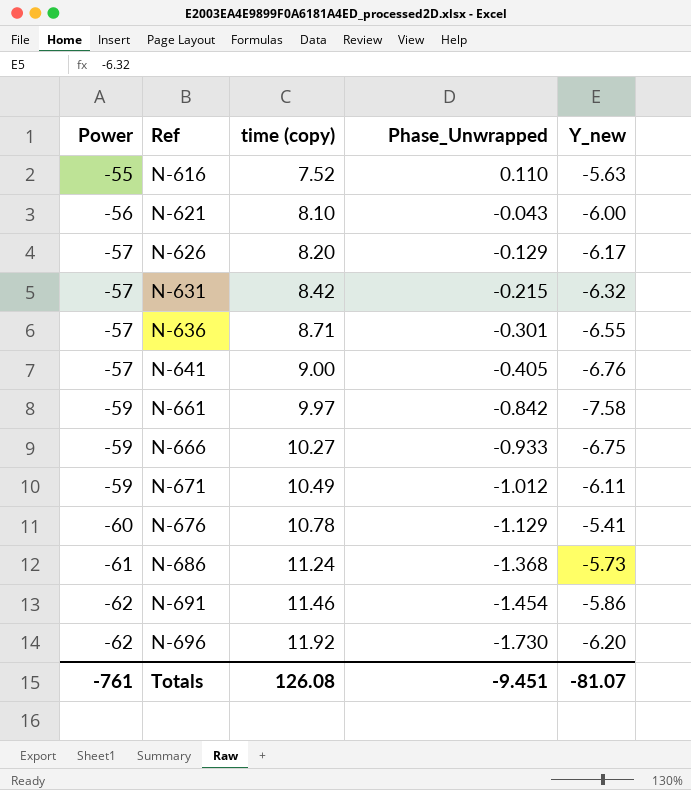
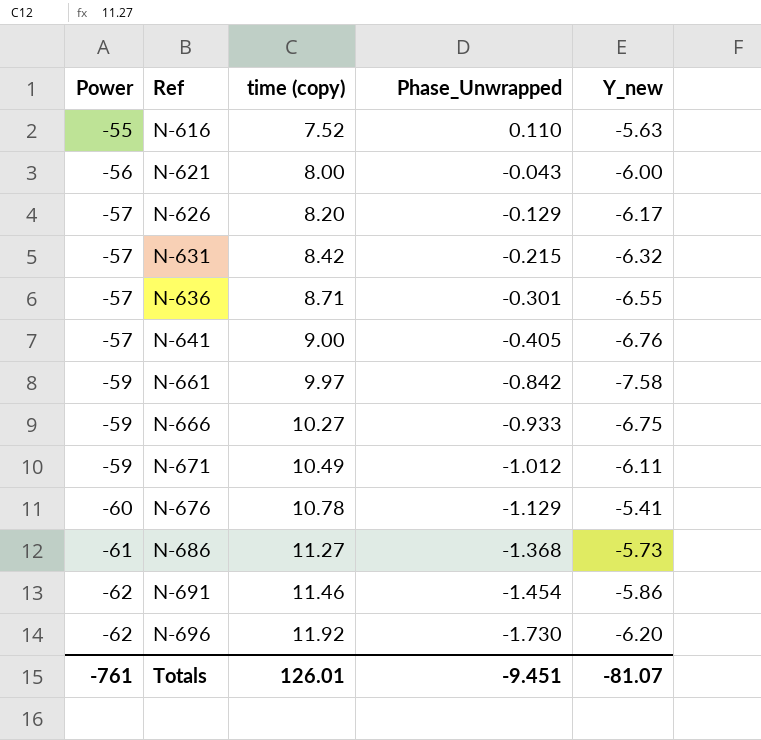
N-621 | time (copy): 8.10 -> 8.00
N-686 | time (copy): 11.24 -> 11.27
Totals | time (copy): 126.08 -> 126.01

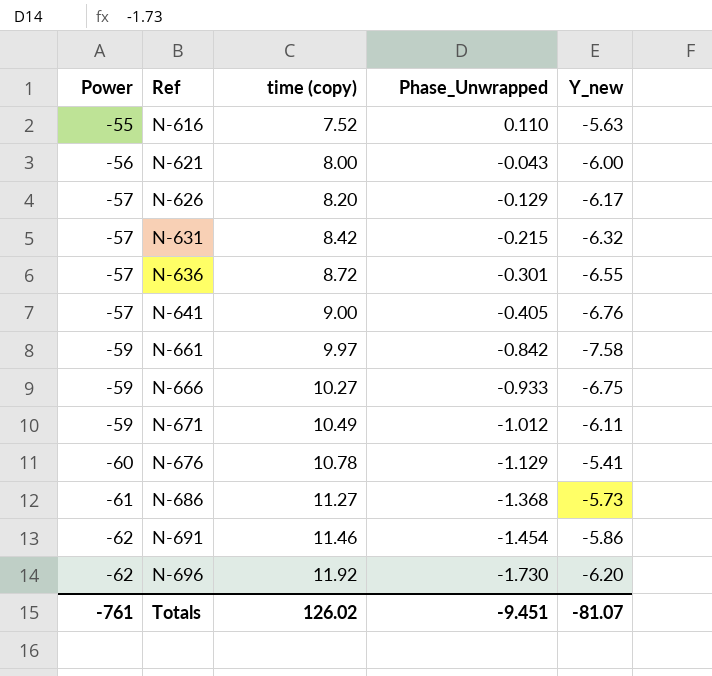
N-636 | time (copy): 8.71 -> 8.72
Totals | time (copy): 126.01 -> 126.02

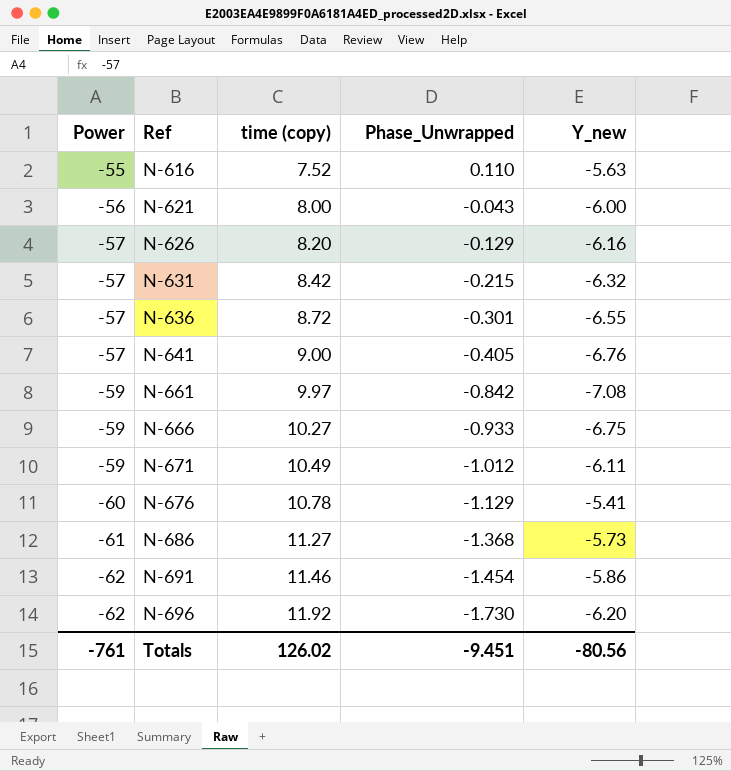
N-626 | Y_new: -6.17 -> -6.16
N-661 | Y_new: -7.58 -> -7.08
Totals | Y_new: -81.07 -> -80.56

